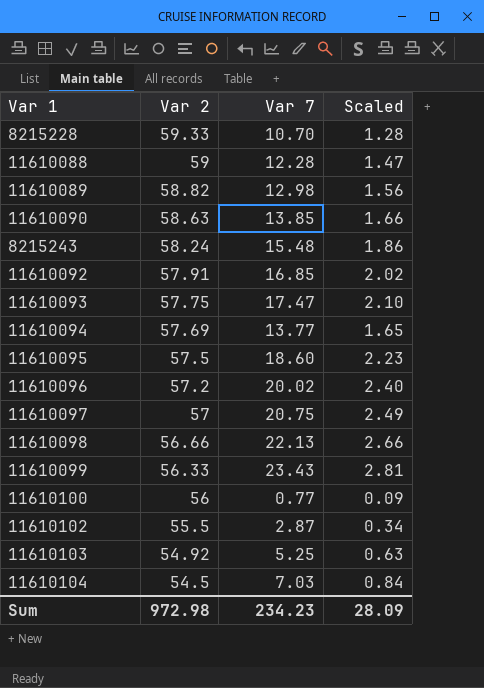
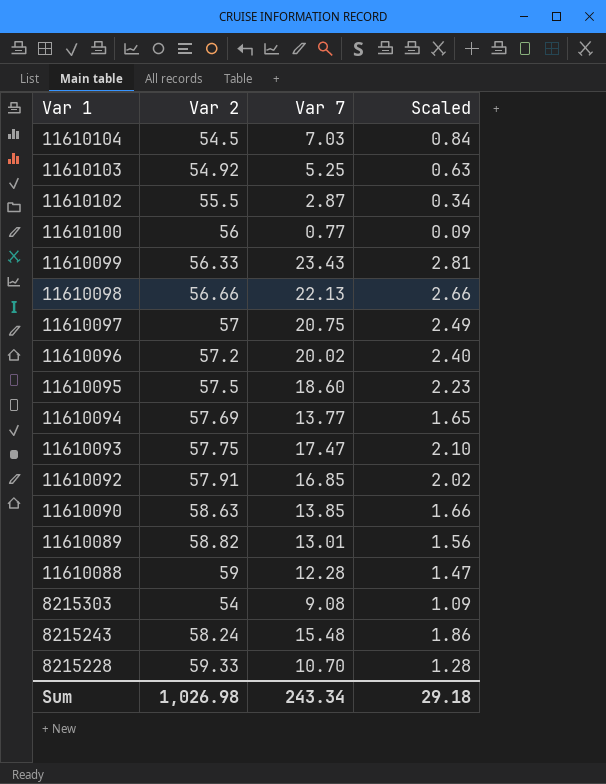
row order: Var 2 descending -> Var 1 descending
11610089 | Var 7: 12.98 -> 13.01
row 8215303: none -> 54 | 9.08 | 1.09
Sum | Var 2: 972.98 -> 1,026.98
Sum | Var 7: 234.23 -> 243.34
Sum | Scaled: 28.09 -> 29.18

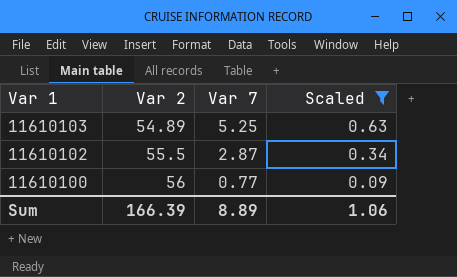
filter: none -> Scaled <= 0.63
11610103 | Var 2: 54.92 -> 54.89
Sum | Var 2: 1,026.98 -> 166.39
Sum | Var 7: 243.34 -> 8.89
Sum | Scaled: 29.18 -> 1.06

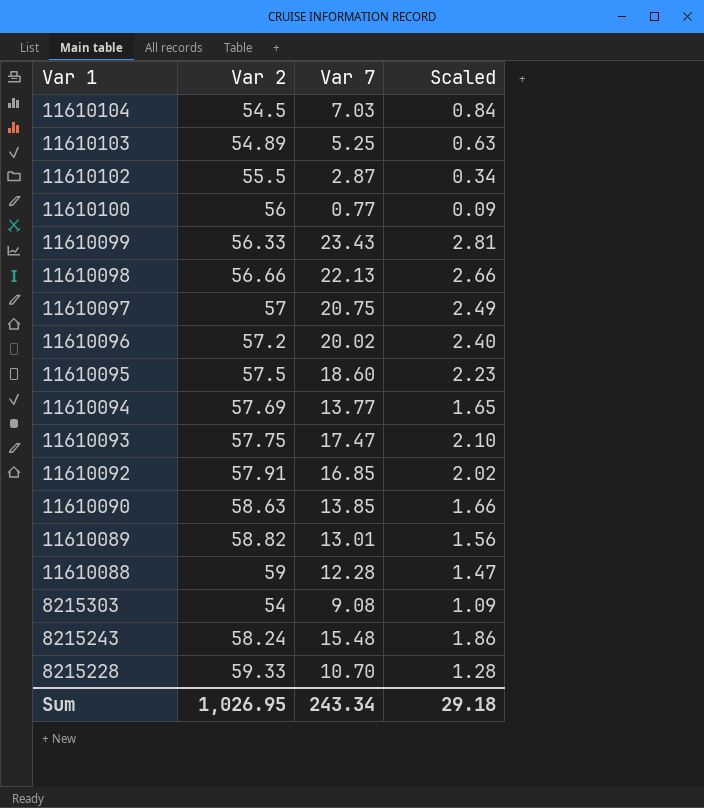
filter: Scaled <= 0.63 -> none
Sum | Var 2: 166.39 -> 1,026.95
Sum | Var 7: 8.89 -> 243.34
Sum | Scaled: 1.06 -> 29.18

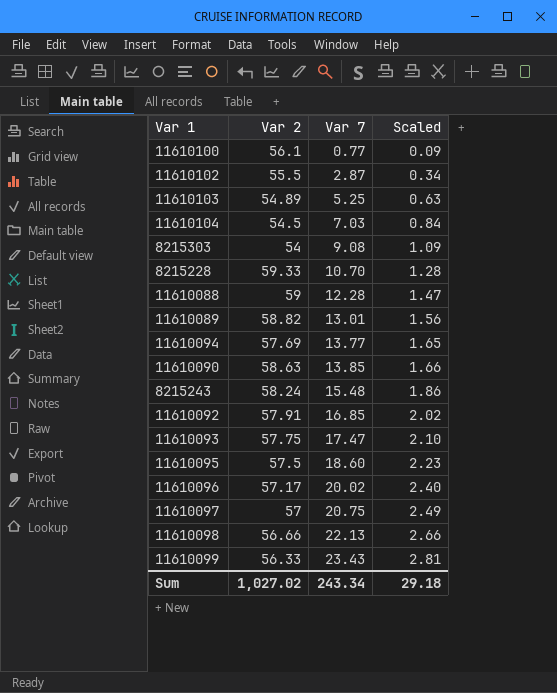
row order: Var 1 descending -> Var 7 ascending
11610100 | Var 2: 56 -> 56.1
11610096 | Var 2: 57.2 -> 57.17
Sum | Var 2: 1,026.95 -> 1,027.02

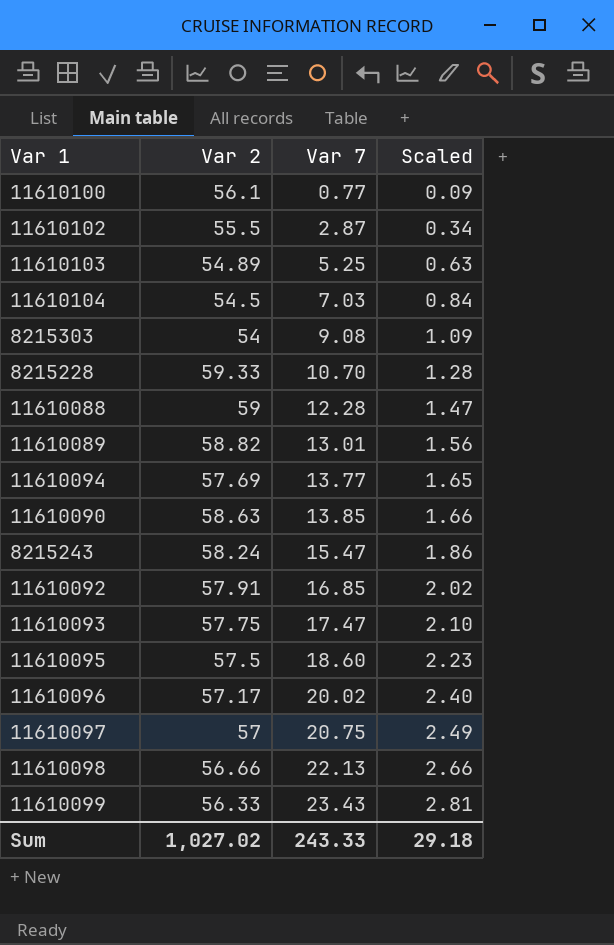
8215243 | Var 7: 15.48 -> 15.47
Sum | Var 7: 243.34 -> 243.33

